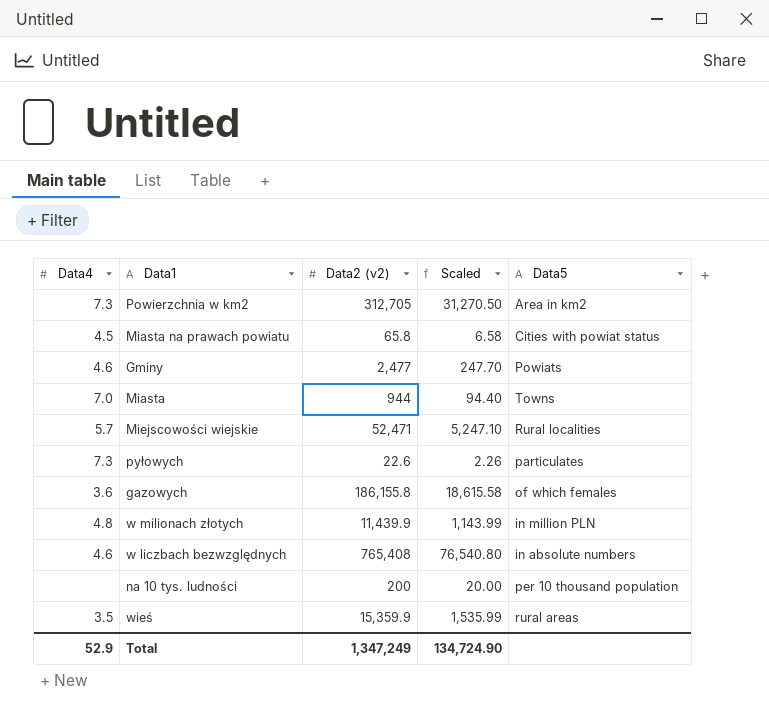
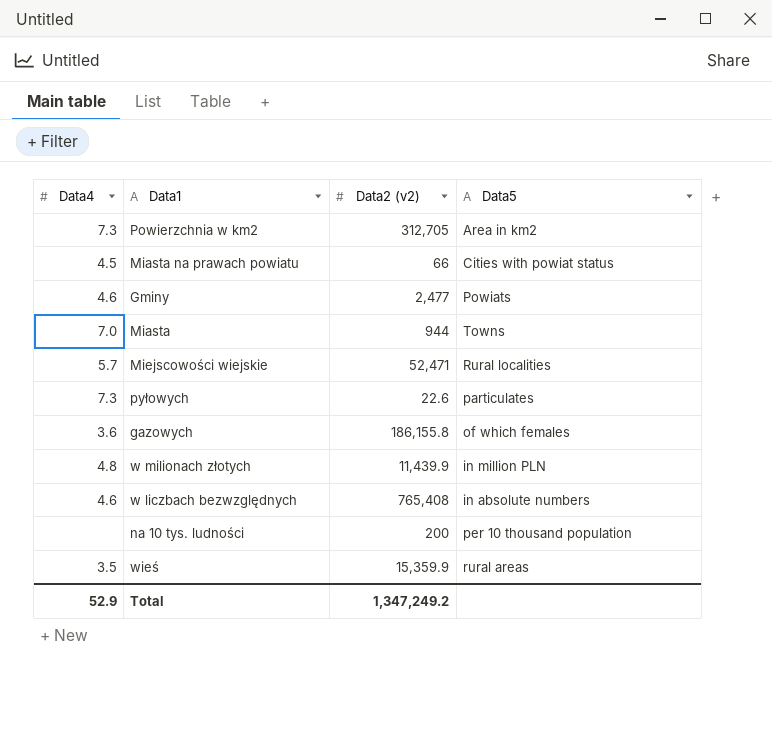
column Scaled | formula: [Data2 (v2)] * 0.1 -> none
Miasta na prawach powiatu | Data2 (v2): 65.8 -> 66
Total | Data2 (v2): 1,347,249 -> 1,347,249.2

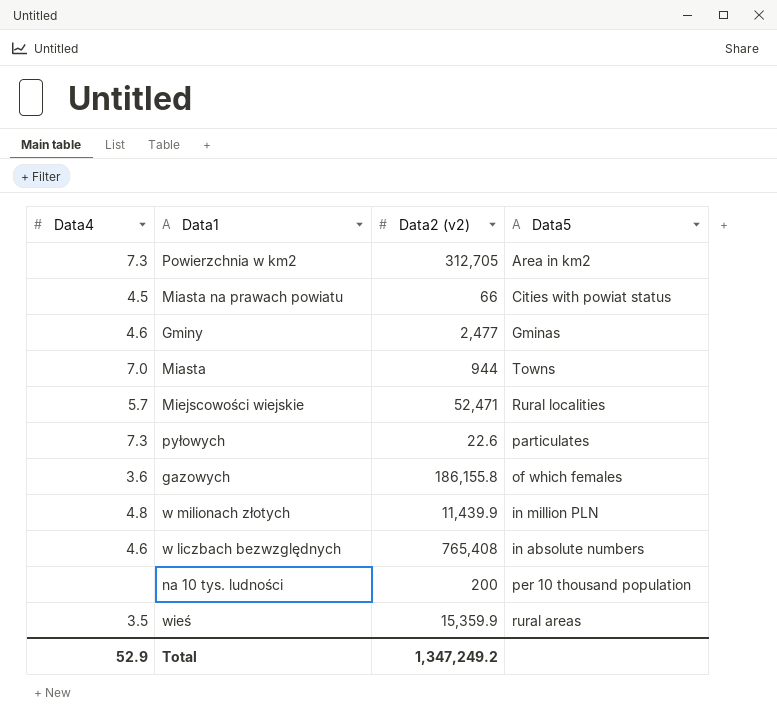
Gminy | Data5: Powiats -> Gminas

